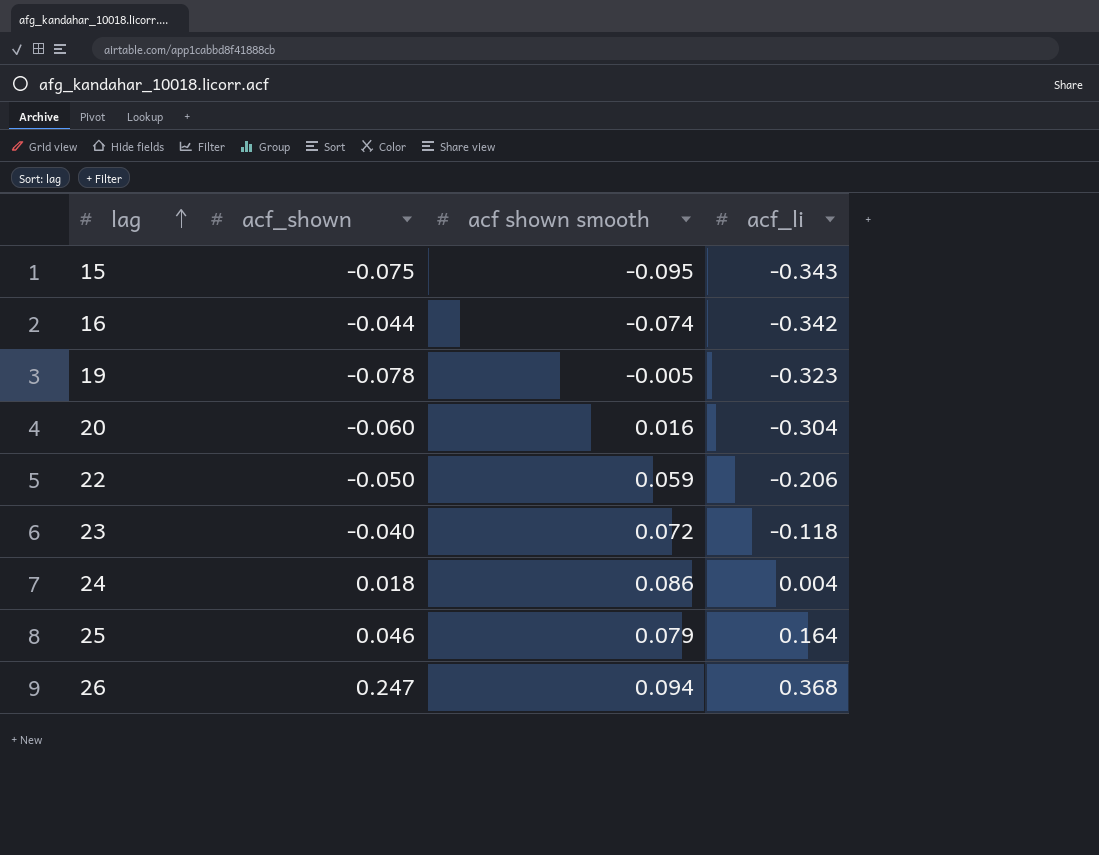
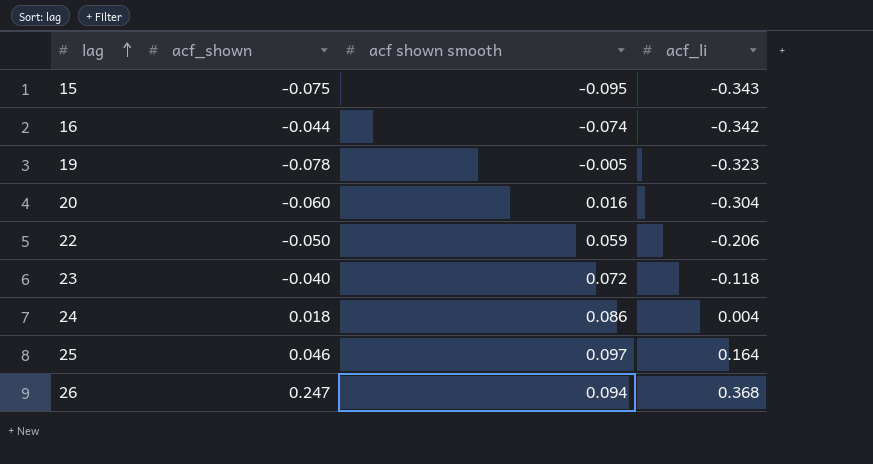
25 | acf shown smooth: 0.079 -> 0.097

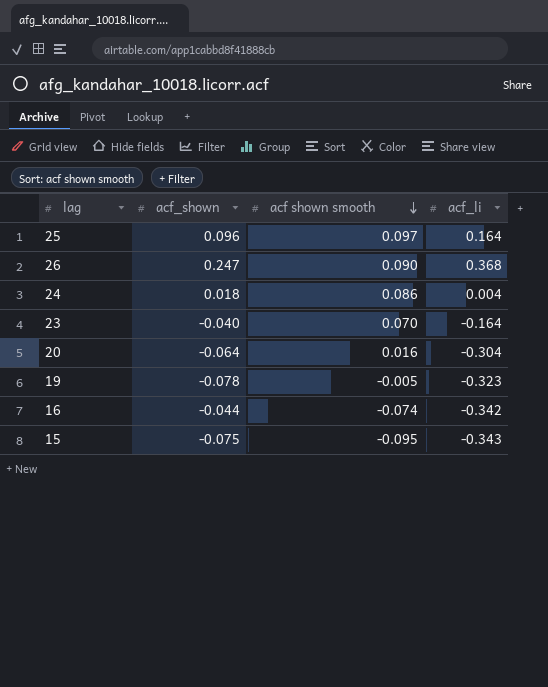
row order: lag ascending -> acf shown smooth descending
row 22: -0.050 | 0.059 | -0.206 -> none
25 | acf_shown: 0.046 -> 0.096
26 | acf shown smooth: 0.094 -> 0.090
23 | acf shown smooth: 0.072 -> 0.070
23 | acf_li: -0.118 -> -0.164
20 | acf_shown: -0.060 -> -0.064

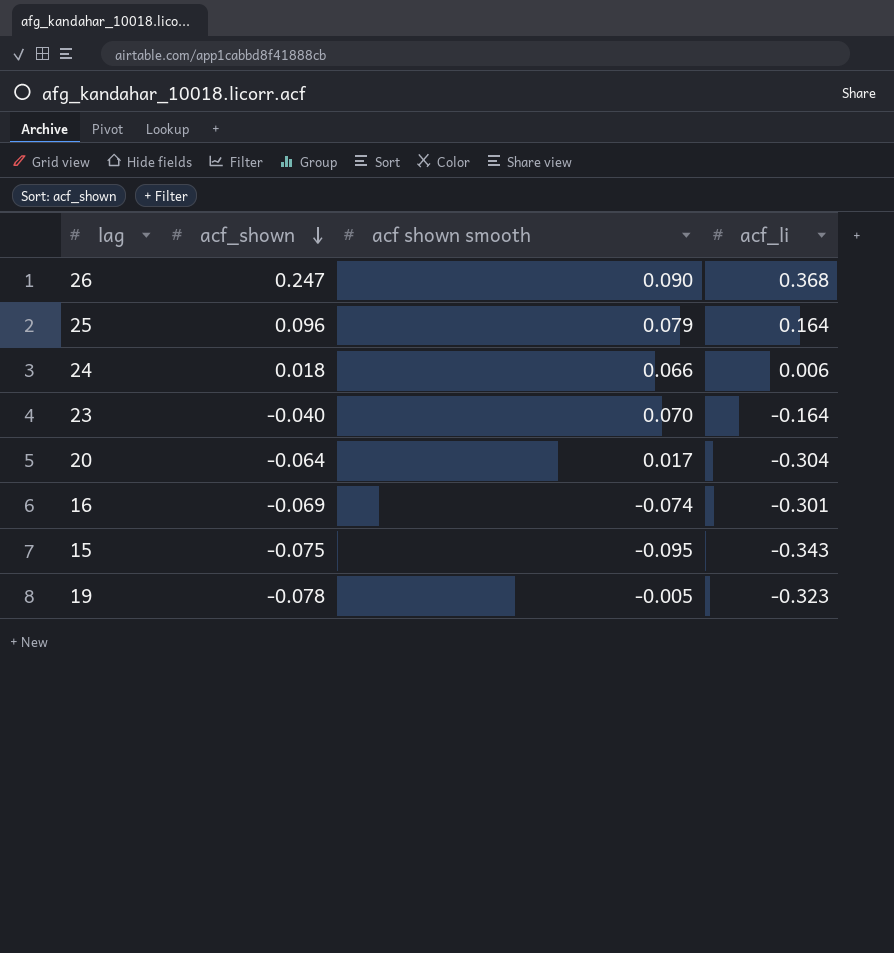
row order: acf shown smooth descending -> acf_shown descending
25 | acf shown smooth: 0.097 -> 0.079
24 | acf shown smooth: 0.086 -> 0.066
24 | acf_li: 0.004 -> 0.006
20 | acf shown smooth: 0.016 -> 0.017
16 | acf_shown: -0.044 -> -0.069
16 | acf_li: -0.342 -> -0.301

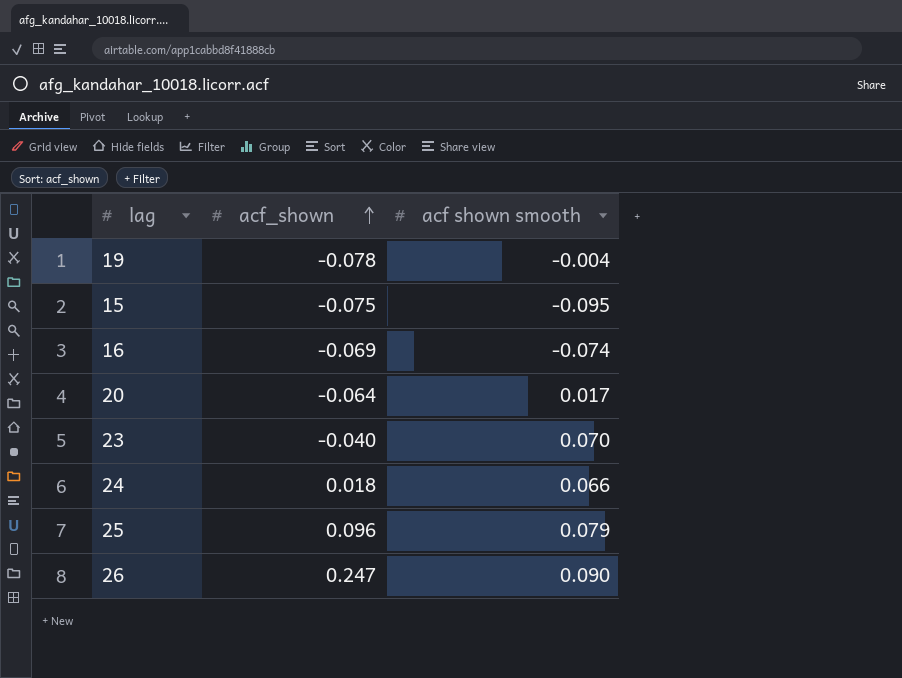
row order: acf_shown descending -> acf_shown ascending
column acf_li | position: 4 -> none
19 | acf shown smooth: -0.005 -> -0.004

